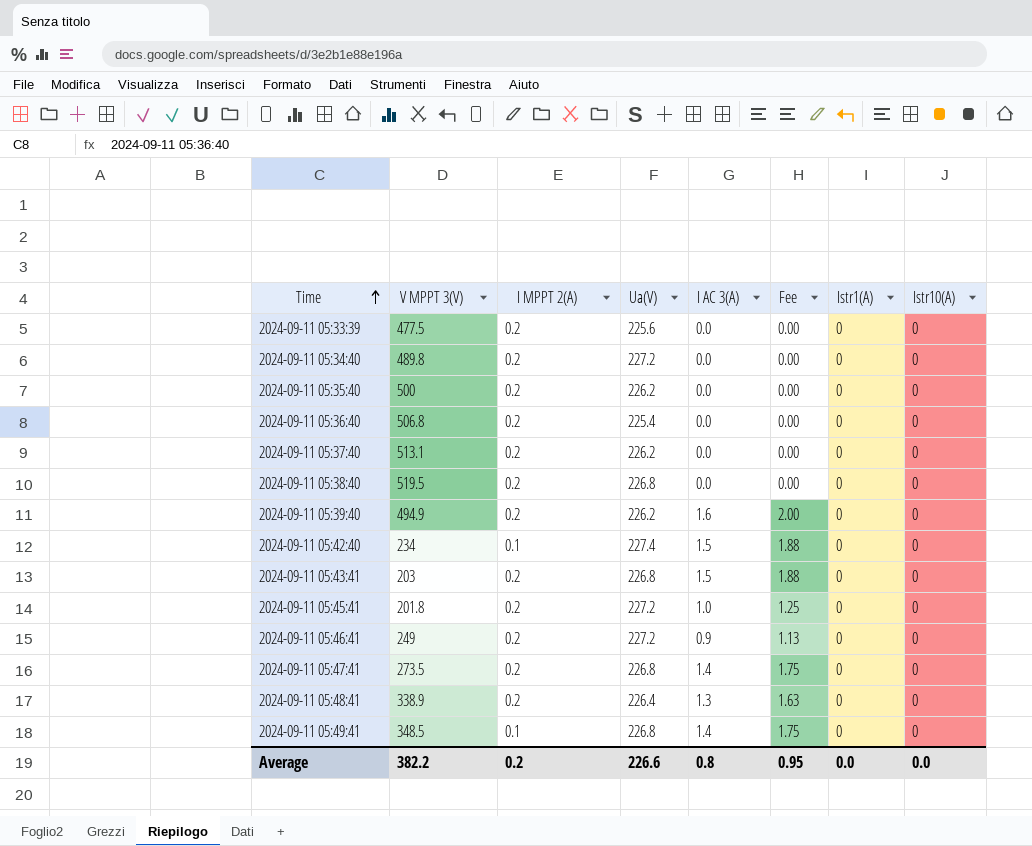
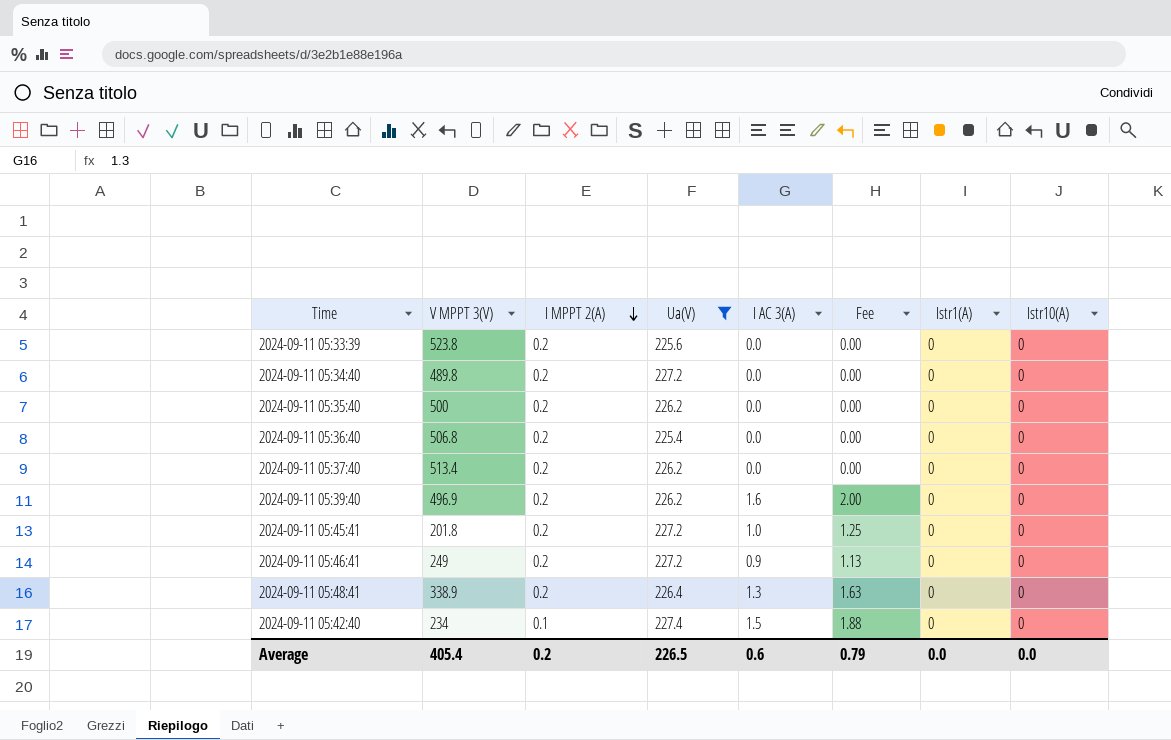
filter: none -> Ua(V) != 226.8
row order: Time ascending -> I MPPT 2(A) descending
2024-09-11 05:33:39 | V MPPT 3(V): 477.5 -> 523.8
2024-09-11 05:37:40 | V MPPT 3(V): 513.1 -> 513.4
2024-09-11 05:39:40 | V MPPT 3(V): 494.9 -> 496.9
Average | V MPPT 3(V): 382.2 -> 405.4
Average | Ua(V): 226.6 -> 226.5
Average | I AC 3(A): 0.8 -> 0.6
Average | Fee: 0.95 -> 0.79

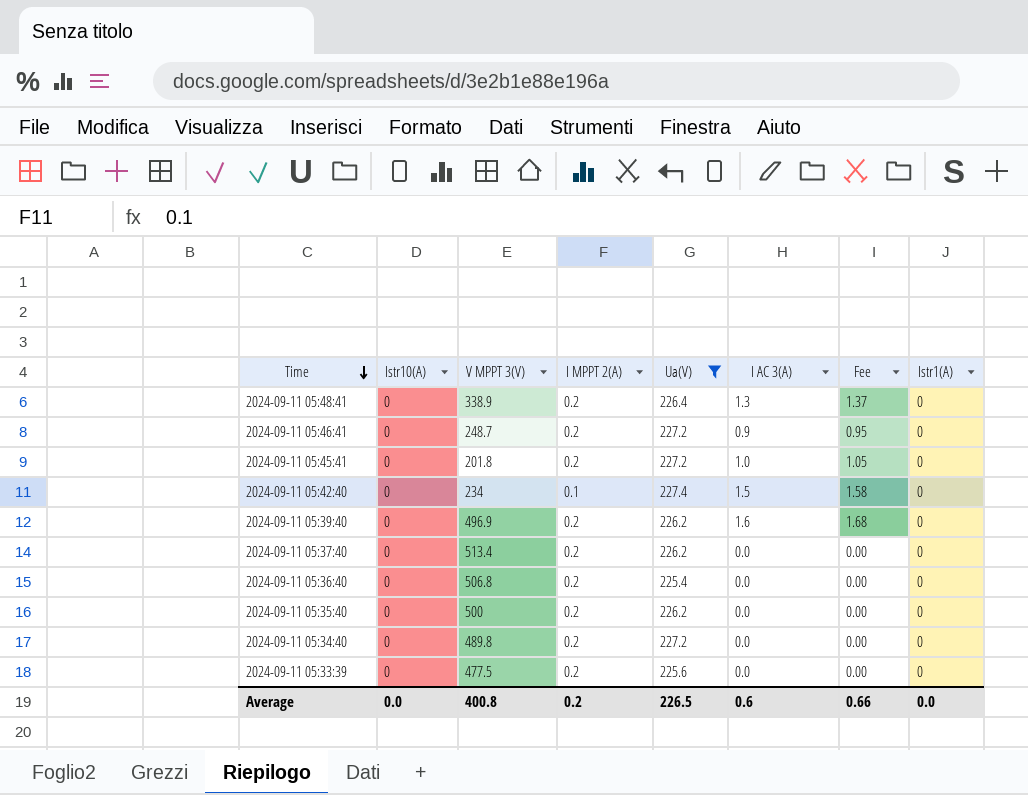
row order: I MPPT 2(A) descending -> Time descending
column Istr10(A) | position: 8 -> 2
column Fee | formula: [I AC 3(A)] * 1.25 -> [I AC 3(A)] * 1.05
2024-09-11 05:46:41 | V MPPT 3(V): 249 -> 248.7
2024-09-11 05:33:39 | V MPPT 3(V): 523.8 -> 477.5
Average | V MPPT 3(V): 405.4 -> 400.8
Average | Fee: 0.79 -> 0.66

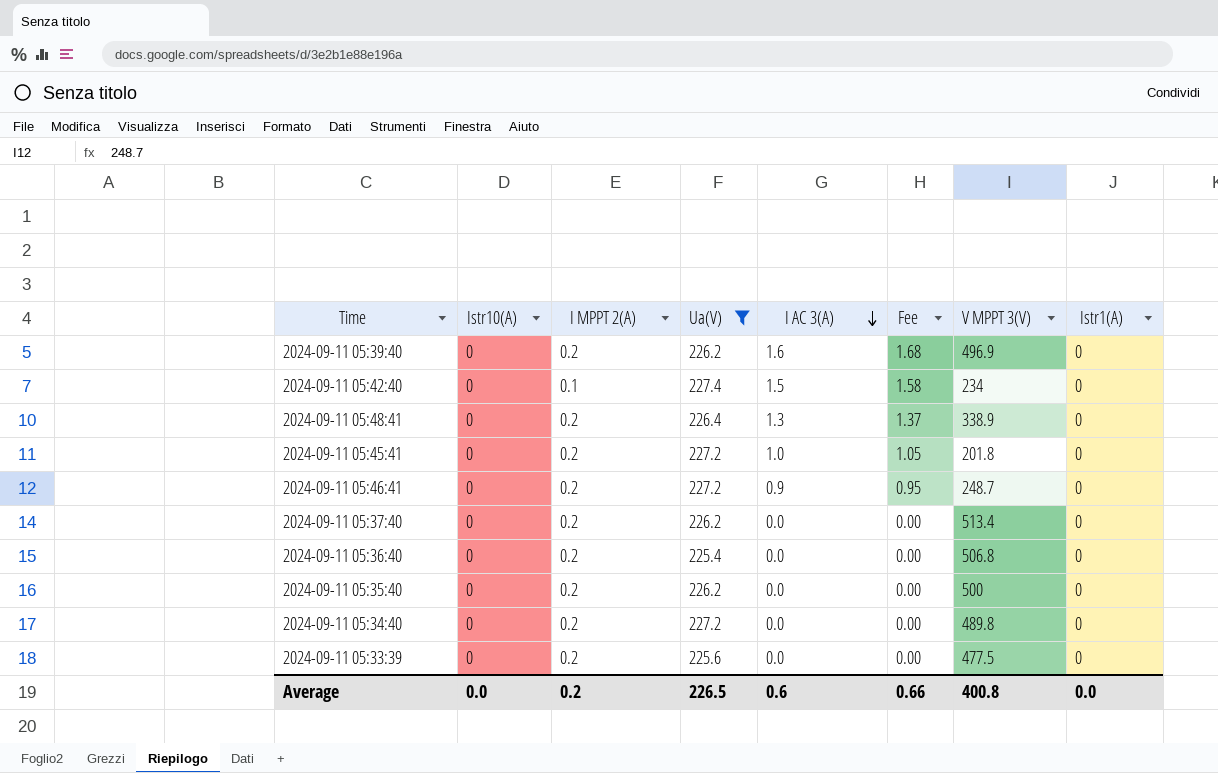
row order: Time descending -> I AC 3(A) descending
column V MPPT 3(V) | position: 3 -> 7

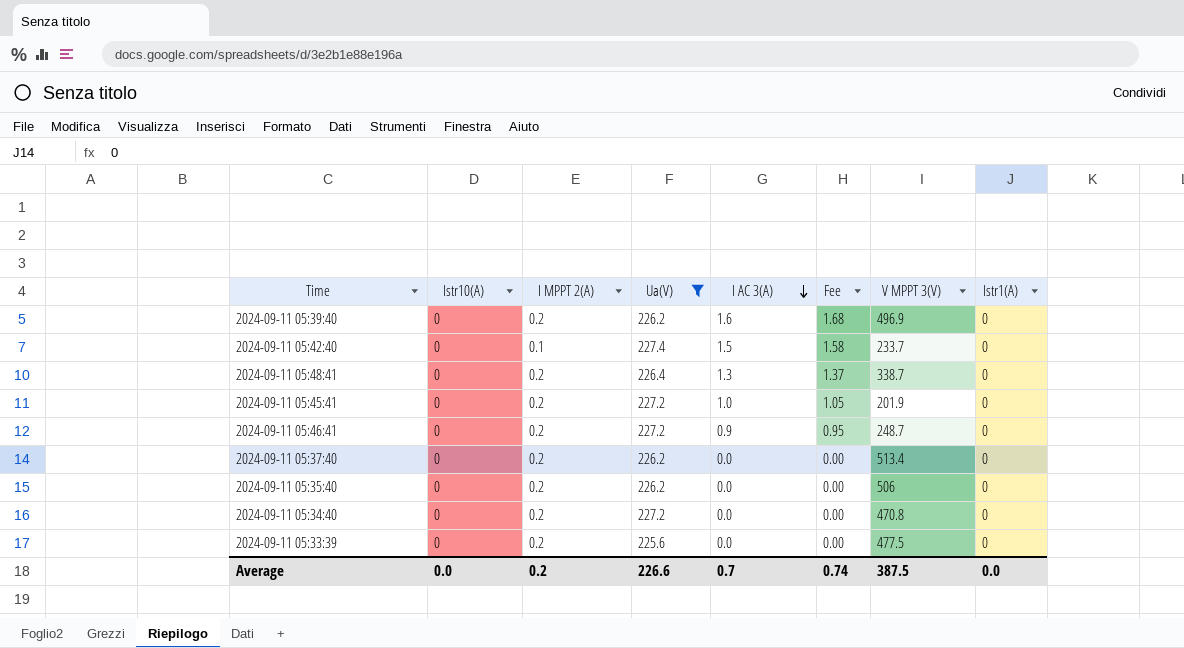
row 2024-09-11 05:36:40: 0 | 0.2 | 225.4 | 0.0 | 0.00 | 506.8 | 0 -> none
2024-09-11 05:42:40 | V MPPT 3(V): 234 -> 233.7
2024-09-11 05:48:41 | V MPPT 3(V): 338.9 -> 338.7
2024-09-11 05:45:41 | V MPPT 3(V): 201.8 -> 201.9
2024-09-11 05:35:40 | V MPPT 3(V): 500 -> 506
2024-09-11 05:34:40 | V MPPT 3(V): 489.8 -> 470.8
Average | Ua(V): 226.5 -> 226.6
Average | I AC 3(A): 0.6 -> 0.7
Average | Fee: 0.66 -> 0.74
Average | V MPPT 3(V): 400.8 -> 387.5

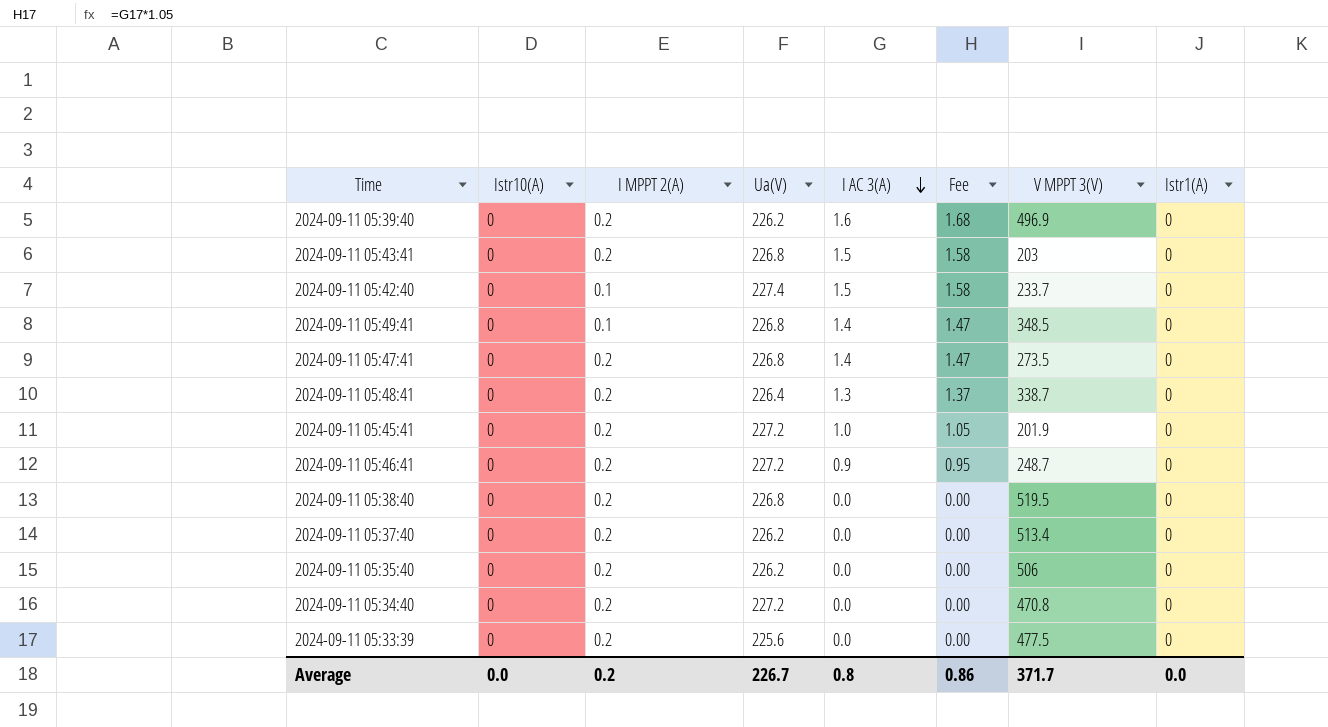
filter: Ua(V) != 226.8 -> none
Average | Ua(V): 226.6 -> 226.7
Average | I AC 3(A): 0.7 -> 0.8
Average | Fee: 0.74 -> 0.86
Average | V MPPT 3(V): 387.5 -> 371.7

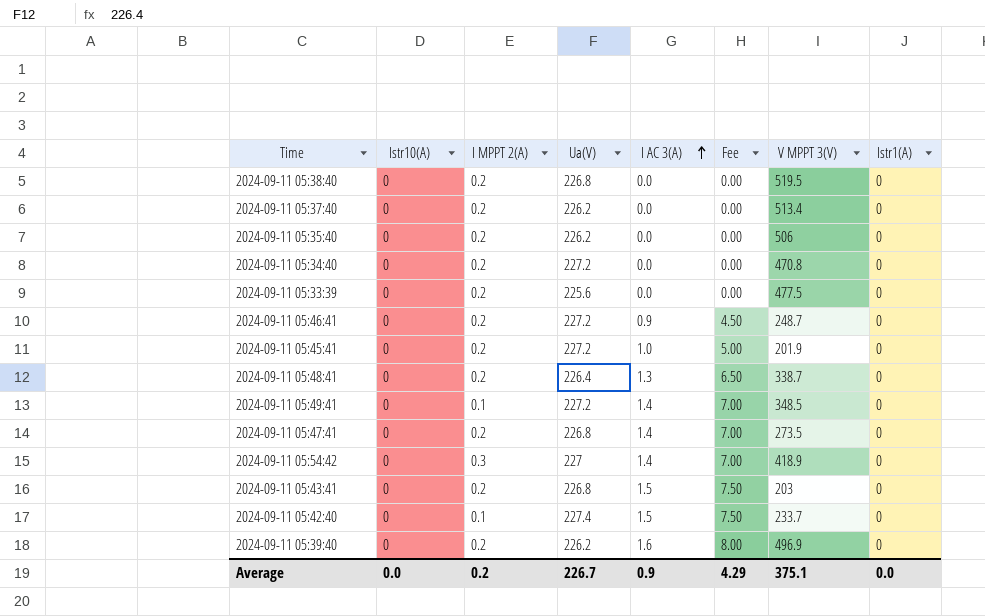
row order: I AC 3(A) descending -> I AC 3(A) ascending
column Fee | formula: [I AC 3(A)] * 1.05 -> [I AC 3(A)] * 5
2024-09-11 05:49:41 | Ua(V): 226.8 -> 227.2
row 2024-09-11 05:54:42: none -> 0 | 0.3 | 227 | 1.4 | 7.00 | 418.9 | 0
Average | I AC 3(A): 0.8 -> 0.9
Average | Fee: 0.86 -> 4.29
Average | V MPPT 3(V): 371.7 -> 375.1

